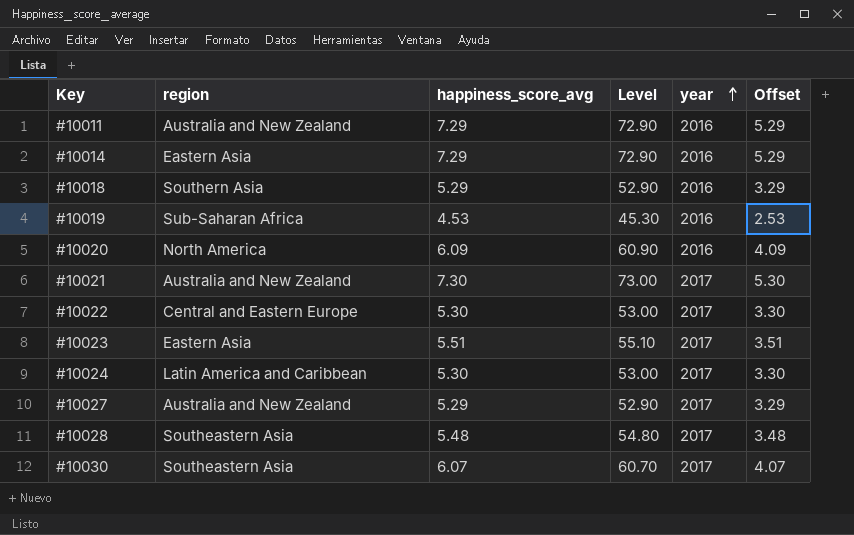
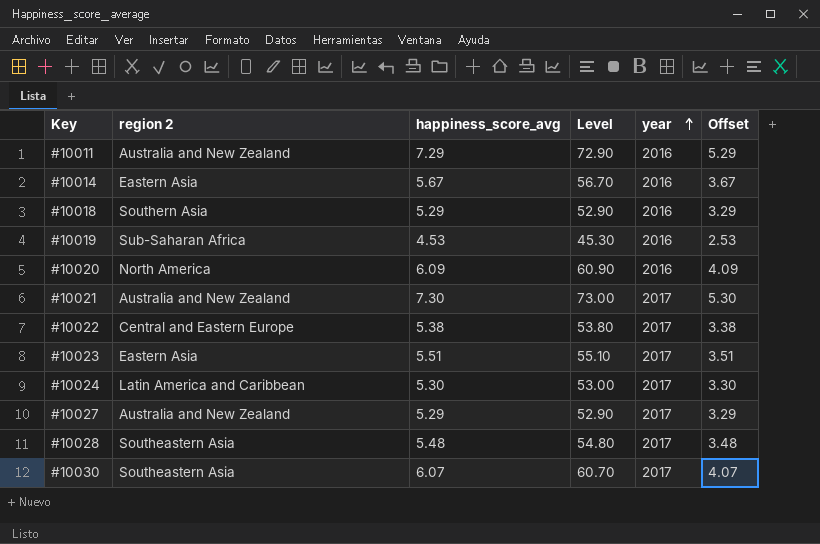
column name: region -> region 2
#10014 | happiness_score_avg: 7.29 -> 5.67
#10014 | Level: 72.90 -> 56.70
#10014 | Offset: 5.29 -> 3.67
#10022 | happiness_score_avg: 5.30 -> 5.38
#10022 | Level: 53.00 -> 53.80
#10022 | Offset: 3.30 -> 3.38

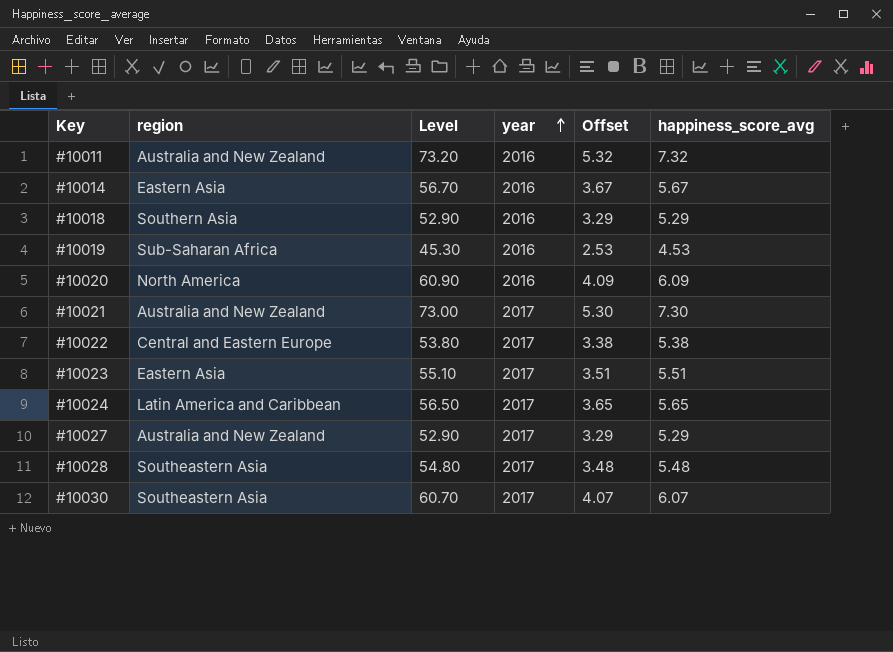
column name: region 2 -> region
column happiness_score_avg | position: 3 -> 6
#10011 | Level: 72.90 -> 73.20
#10011 | Offset: 5.29 -> 5.32
#10011 | happiness_score_avg: 7.29 -> 7.32
#10024 | Level: 53.00 -> 56.50
#10024 | Offset: 3.30 -> 3.65
#10024 | happiness_score_avg: 5.30 -> 5.65

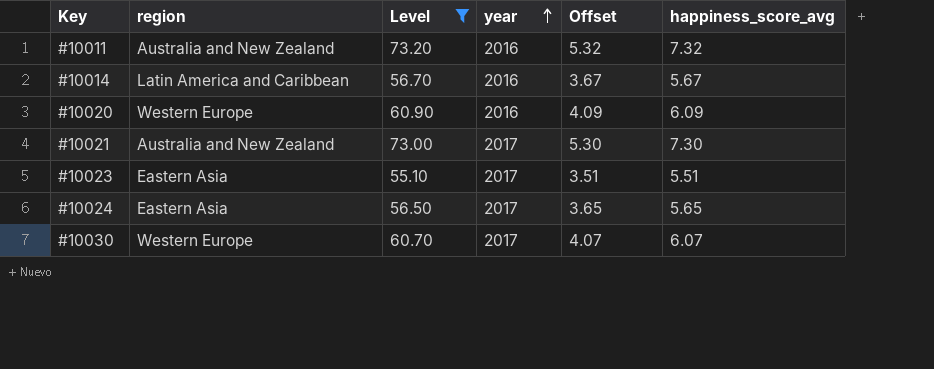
filter: none -> Level >= 55.10
#10014 | region: Eastern Asia -> Latin America and Caribbean
#10020 | region: North America -> Western Europe
#10024 | region: Latin America and Caribbean -> Eastern Asia
#10030 | region: Southeastern Asia -> Western Europe

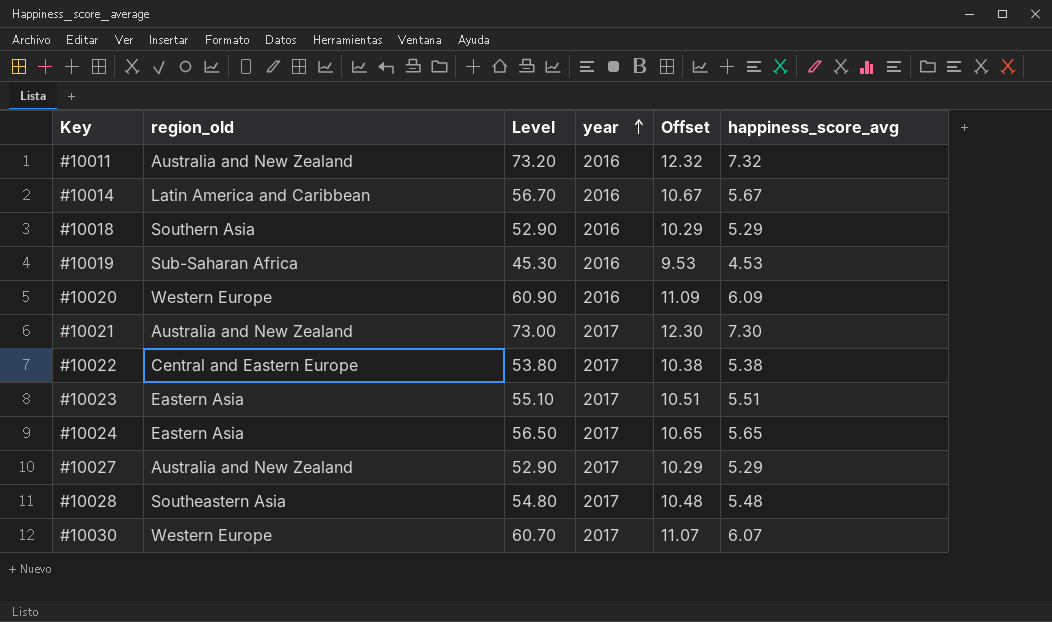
filter: Level >= 55.10 -> none
column name: region -> region_old
column Offset | formula: [happiness_score_avg] - 2 -> [happiness_score_avg] + 5

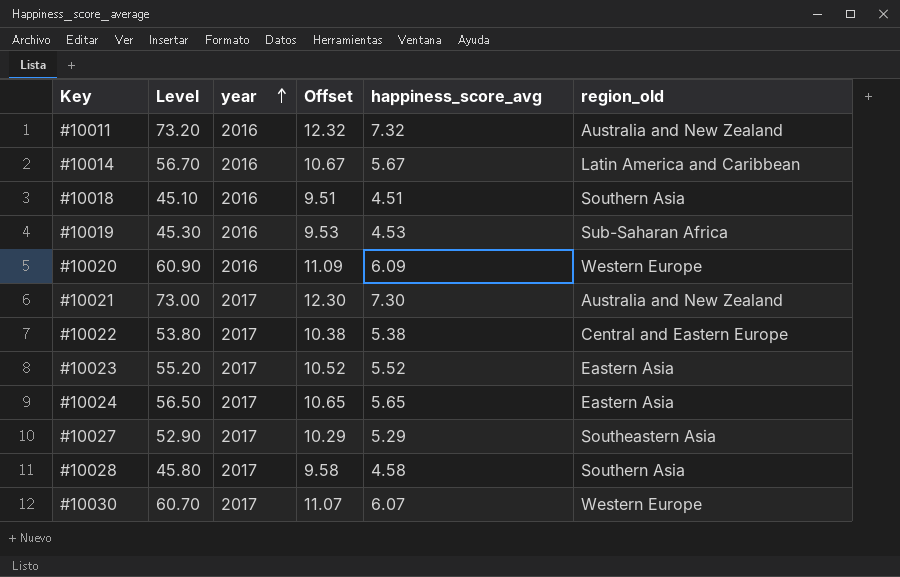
column region_old | position: 2 -> 6
#10018 | Level: 52.90 -> 45.10
#10018 | Offset: 10.29 -> 9.51
#10018 | happiness_score_avg: 5.29 -> 4.51
#10023 | Level: 55.10 -> 55.20
#10023 | Offset: 10.51 -> 10.52
#10023 | happiness_score_avg: 5.51 -> 5.52
#10027 | region_old: Australia and New Zealand -> Southeastern Asia
#10028 | Level: 54.80 -> 45.80
#10028 | Offset: 10.48 -> 9.58
#10028 | happiness_score_avg: 5.48 -> 4.58
#10028 | region_old: Southeastern Asia -> Southern Asia

